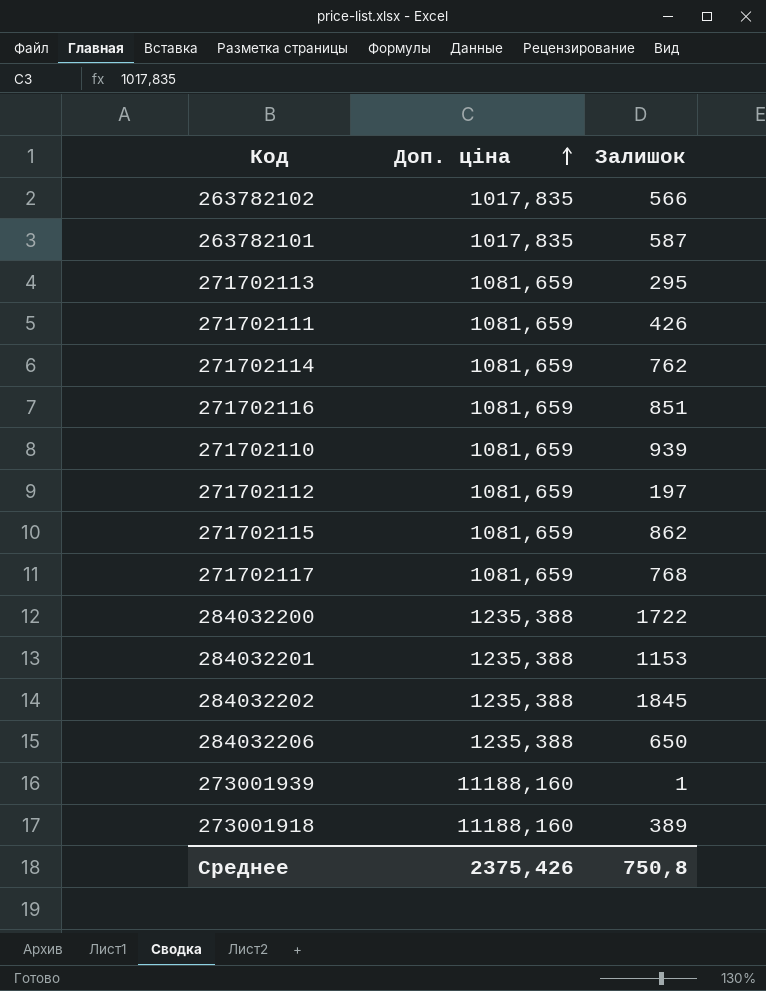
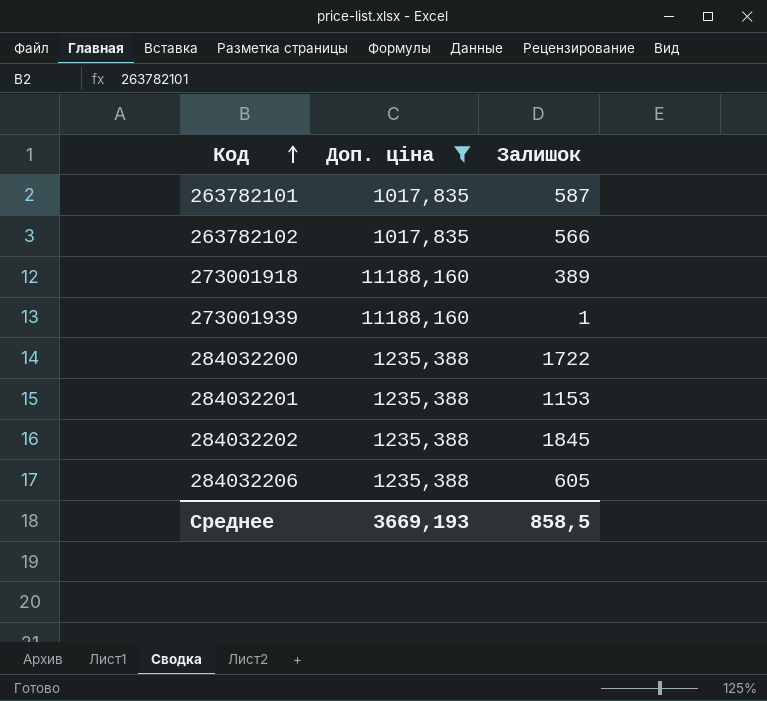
filter: none -> Доп. ціна != 1081,659
row order: Доп. ціна ascending -> Код ascending
284032206 | Залишок: 650 -> 605
Среднее | Доп. ціна: 2375,426 -> 3669,193
Среднее | Залишок: 750,8 -> 858,5

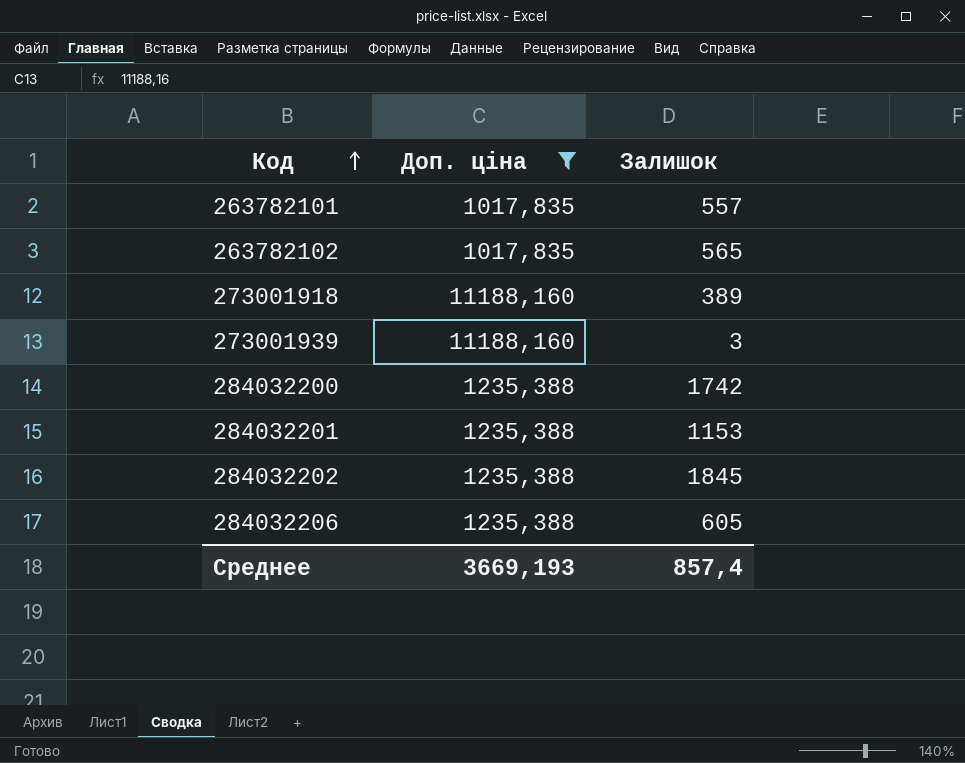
263782101 | Залишок: 587 -> 557
263782102 | Залишок: 566 -> 565
273001939 | Залишок: 1 -> 3
284032200 | Залишок: 1722 -> 1742
Среднее | Залишок: 858,5 -> 857,4

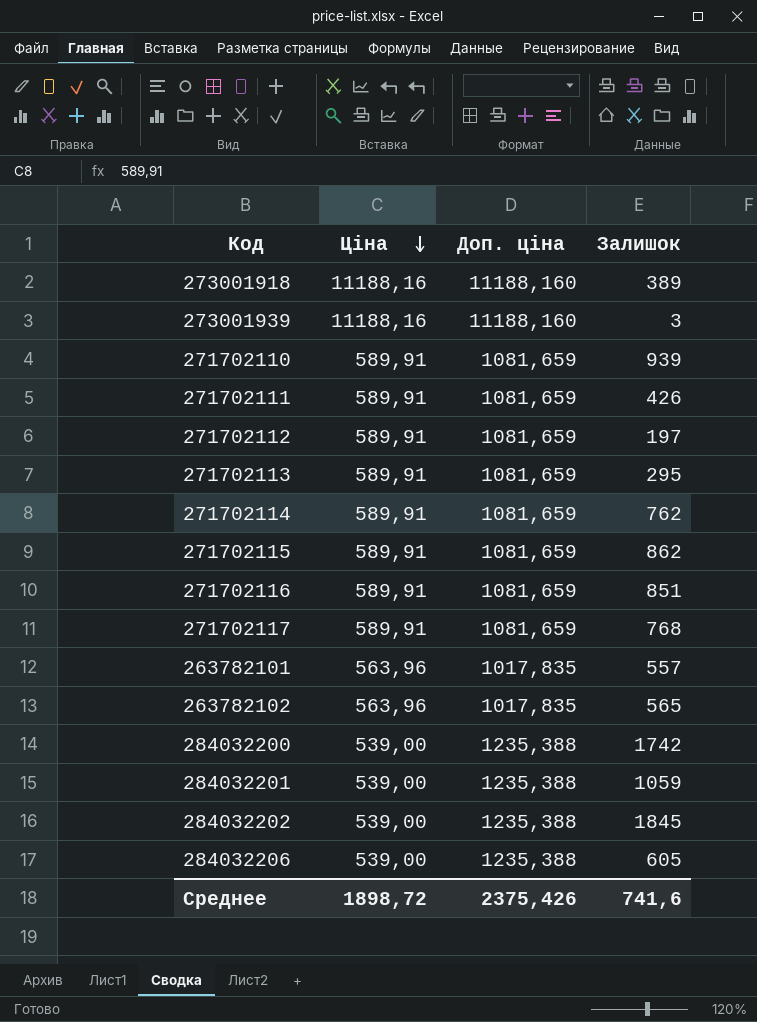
filter: Доп. ціна != 1081,659 -> none
row order: Код ascending -> Ціна descending
column Ціна | position: none -> 2
284032201 | Залишок: 1153 -> 1059
Среднее | Доп. ціна: 3669,193 -> 2375,426
Среднее | Залишок: 857,4 -> 741,6

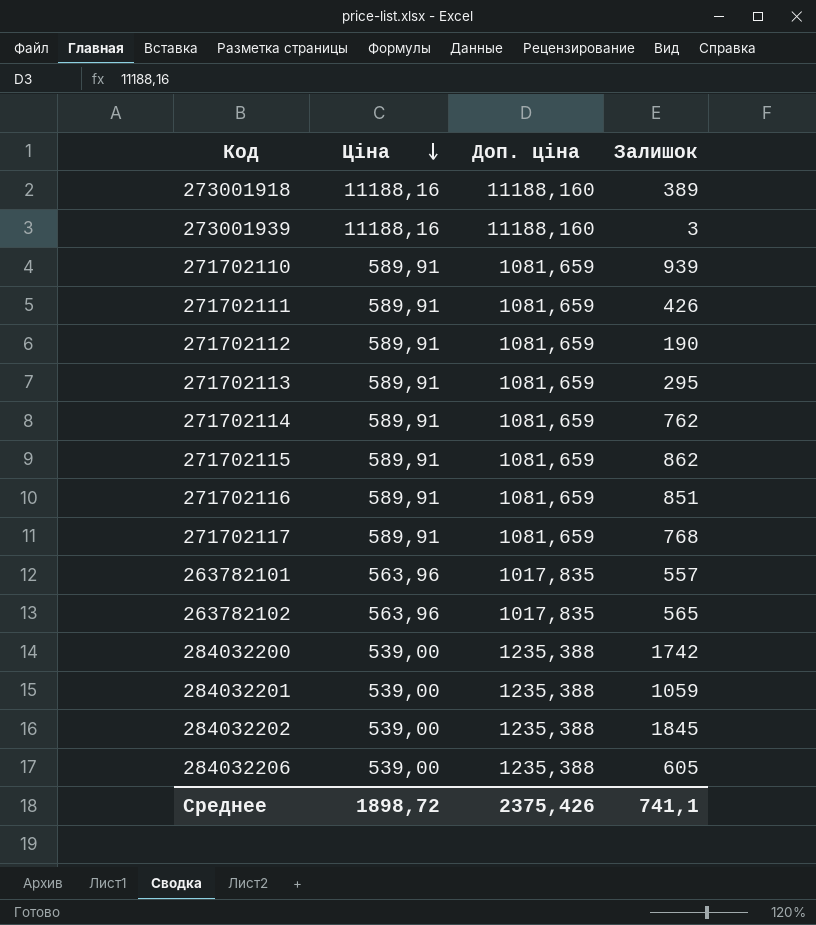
271702112 | Залишок: 197 -> 190
Среднее | Залишок: 741,6 -> 741,1

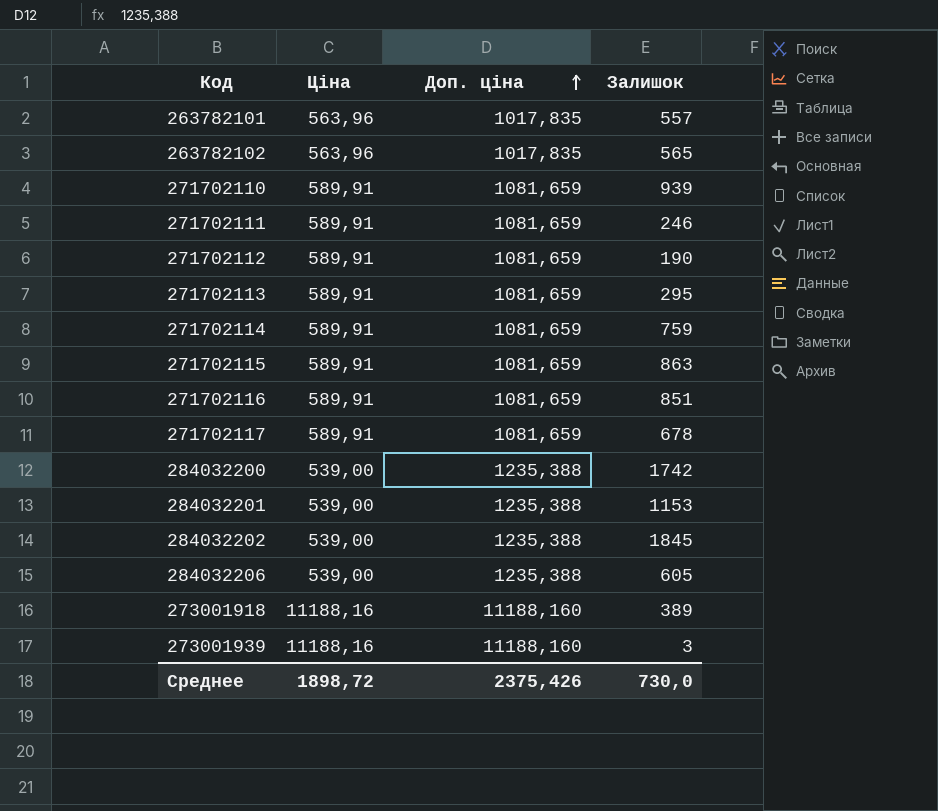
row order: Ціна descending -> Доп. ціна ascending
271702111 | Залишок: 426 -> 246
271702114 | Залишок: 762 -> 759
271702115 | Залишок: 862 -> 863
271702117 | Залишок: 768 -> 678
284032201 | Залишок: 1059 -> 1153
Среднее | Залишок: 741,1 -> 730,0

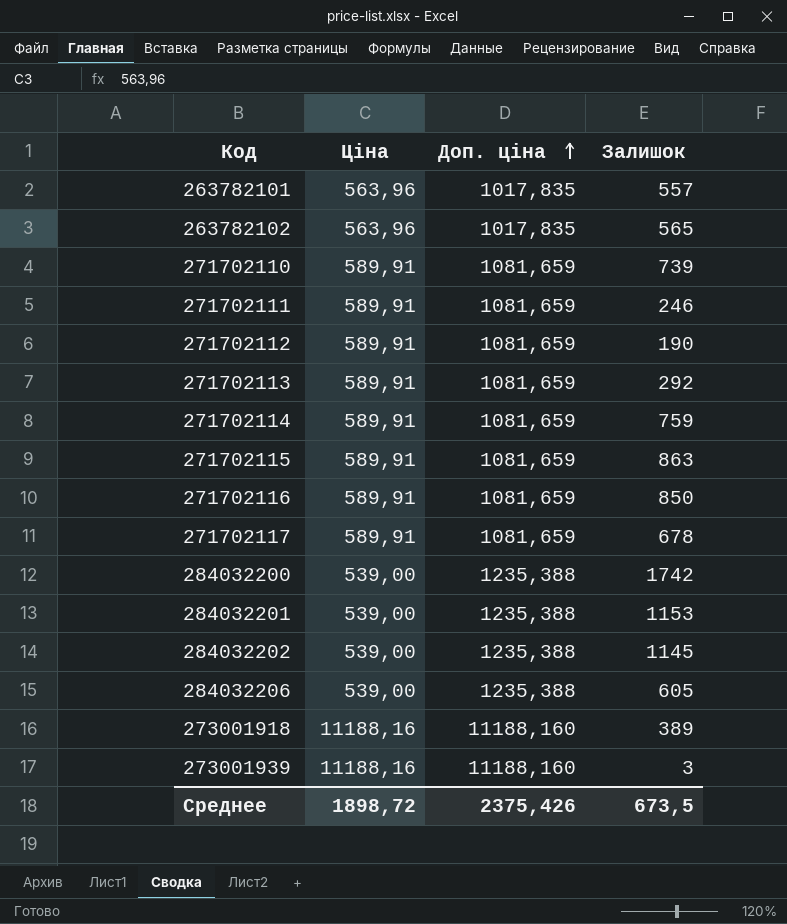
271702110 | Залишок: 939 -> 739
271702113 | Залишок: 295 -> 292
271702116 | Залишок: 851 -> 850
284032202 | Залишок: 1845 -> 1145
Среднее | Залишок: 730,0 -> 673,5

